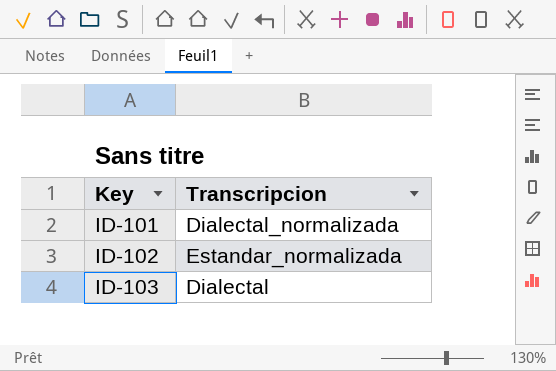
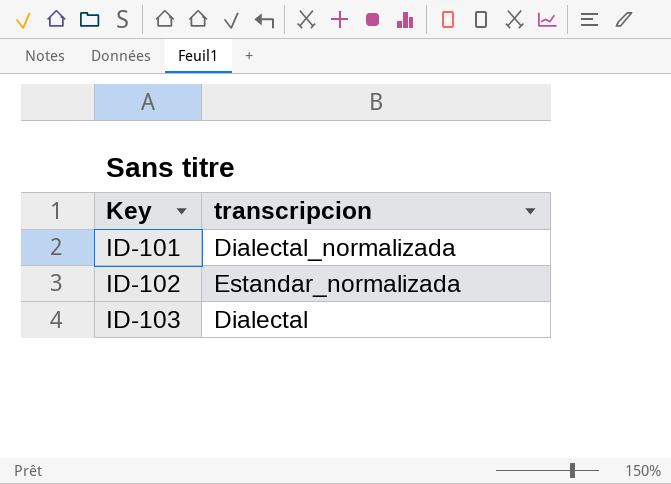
column name: Transcripcion -> transcripcion

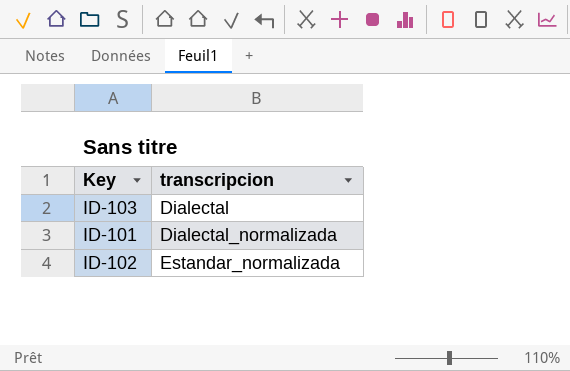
row order: Key ascending -> transcripcion ascending

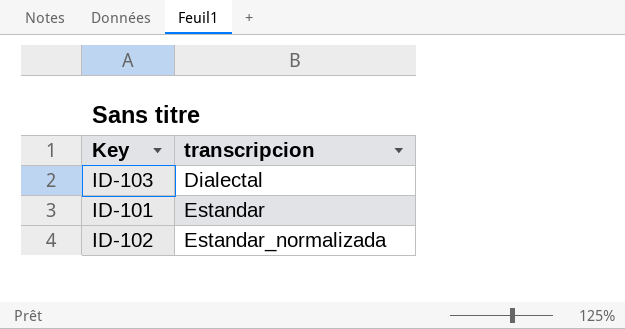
ID-101 | transcripcion: Dialectal_normalizada -> Estandar

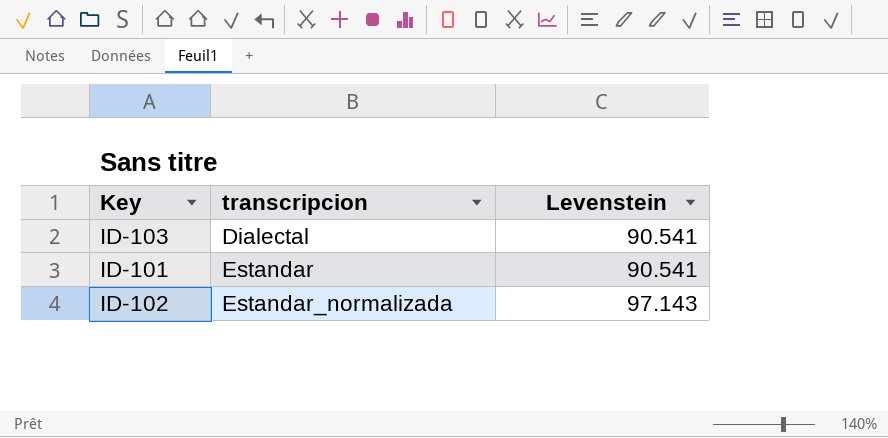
column Levenstein | position: none -> 3

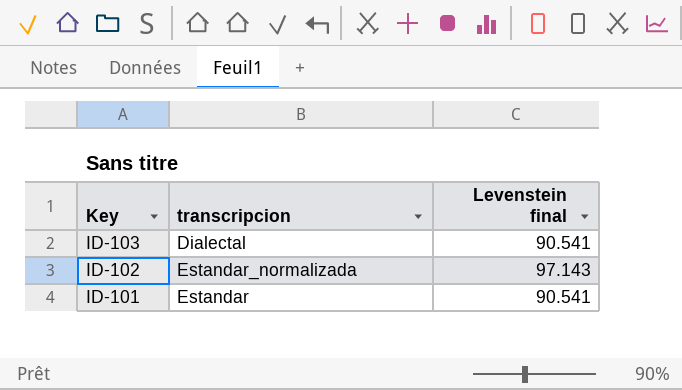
row order: transcripcion ascending -> Key descending
column name: Levenstein -> Levenstein final

